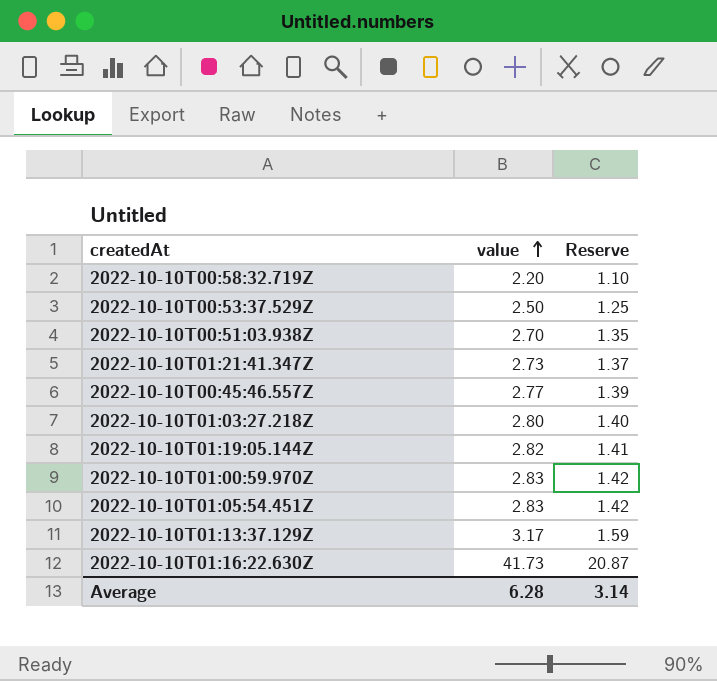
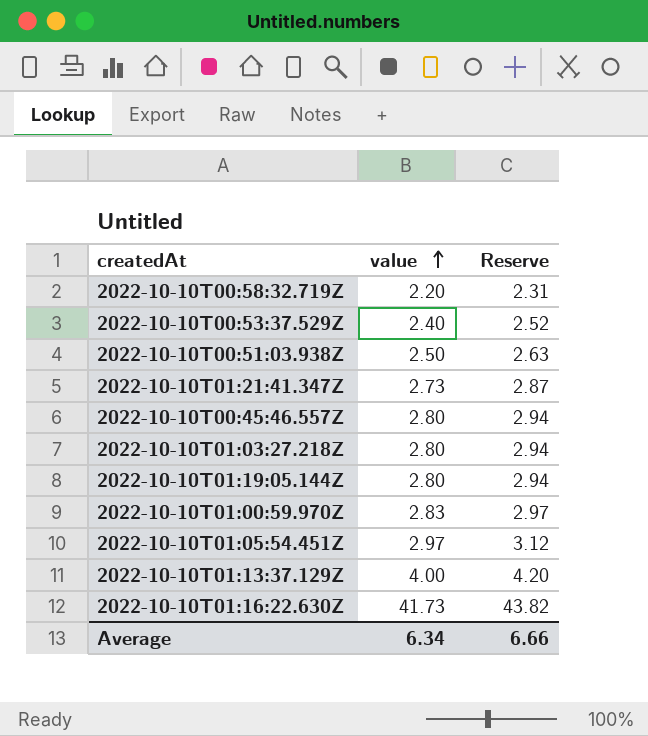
column Reserve | formula: [value] * 0.5 -> [value] * 1.05
2022-10-10T00:53:37.529Z | value: 2.50 -> 2.40
2022-10-10T00:51:03.938Z | value: 2.70 -> 2.50
2022-10-10T00:45:46.557Z | value: 2.77 -> 2.80
2022-10-10T01:19:05.144Z | value: 2.82 -> 2.80
2022-10-10T01:05:54.451Z | value: 2.83 -> 2.97
2022-10-10T01:13:37.129Z | value: 3.17 -> 4.00
Average | value: 6.28 -> 6.34
Average | Reserve: 3.14 -> 6.66

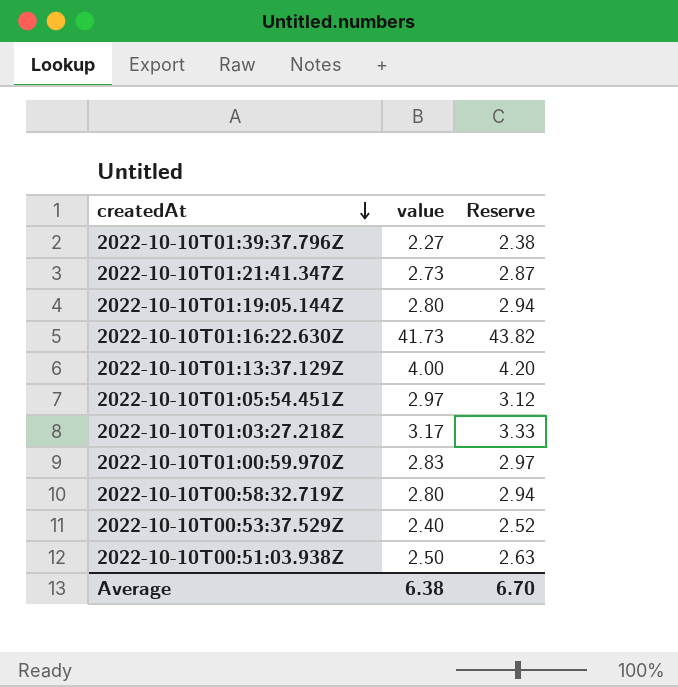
row order: value ascending -> createdAt descending
row 2022-10-10T00:45:46.557Z: 2.80 | 2.94 -> none
row 2022-10-10T01:39:37.796Z: none -> 2.27 | 2.38
2022-10-10T01:03:27.218Z | value: 2.80 -> 3.17
2022-10-10T01:03:27.218Z | Reserve: 2.94 -> 3.33
2022-10-10T00:58:32.719Z | value: 2.20 -> 2.80
2022-10-10T00:58:32.719Z | Reserve: 2.31 -> 2.94
Average | value: 6.34 -> 6.38
Average | Reserve: 6.66 -> 6.70

